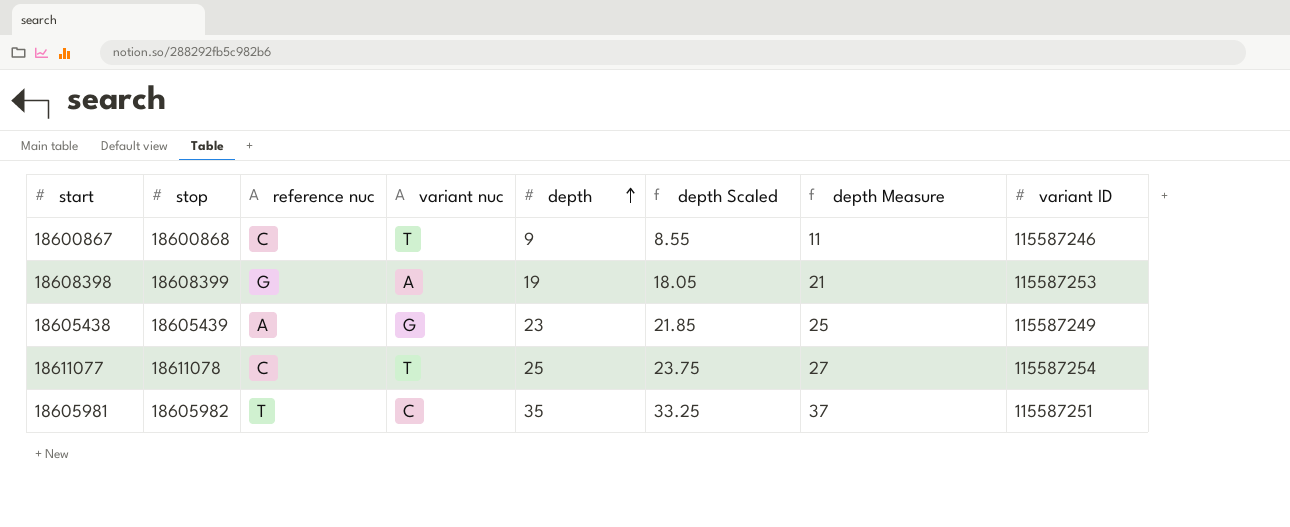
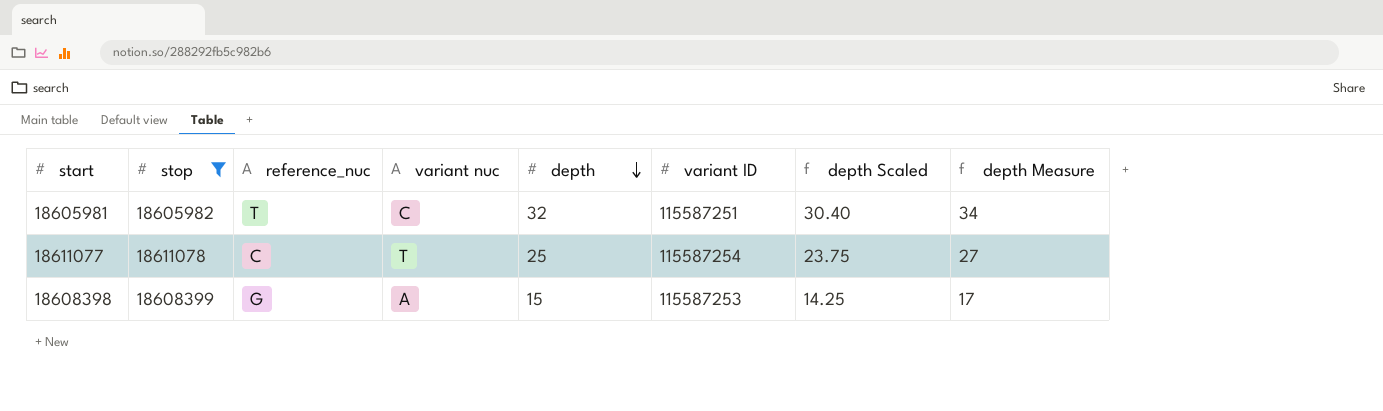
filter: none -> stop >= 18605982
row order: depth ascending -> depth descending
column name: reference nuc -> reference_nuc
column variant ID | position: 8 -> 6
18605981 | depth: 35 -> 32
18605981 | depth Scaled: 33.25 -> 30.40
18605981 | depth Measure: 37 -> 34
18608398 | depth: 19 -> 15
18608398 | depth Scaled: 18.05 -> 14.25
18608398 | depth Measure: 21 -> 17

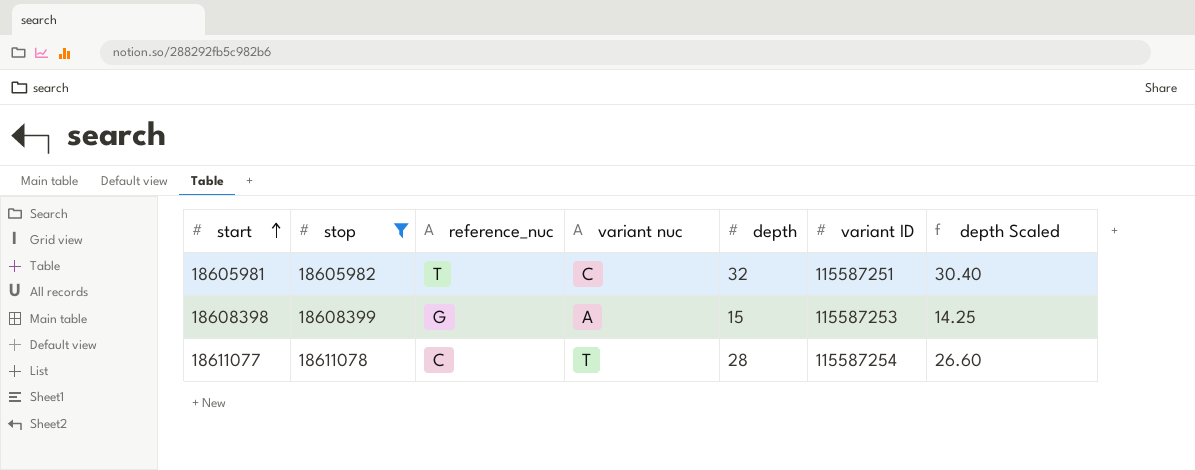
row order: depth descending -> start ascending
column depth Measure | formula: [depth] + 2 -> none
18611077 | depth: 25 -> 28
18611077 | depth Scaled: 23.75 -> 26.60

